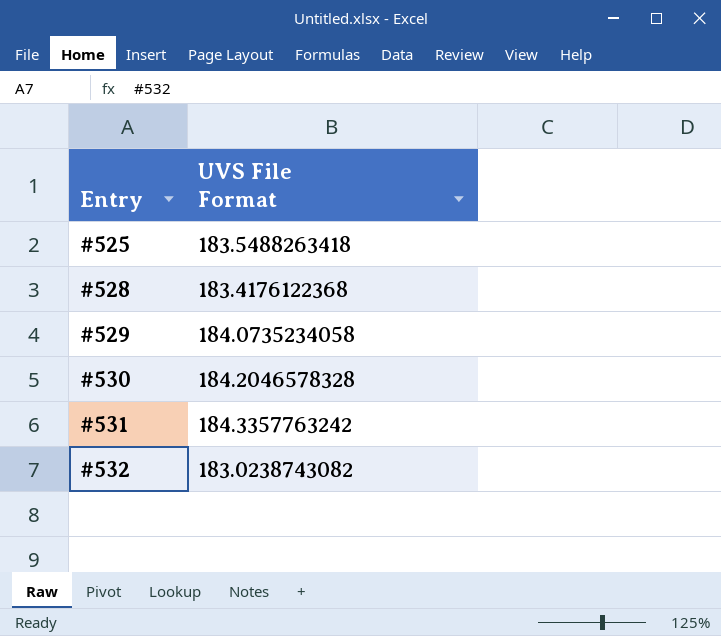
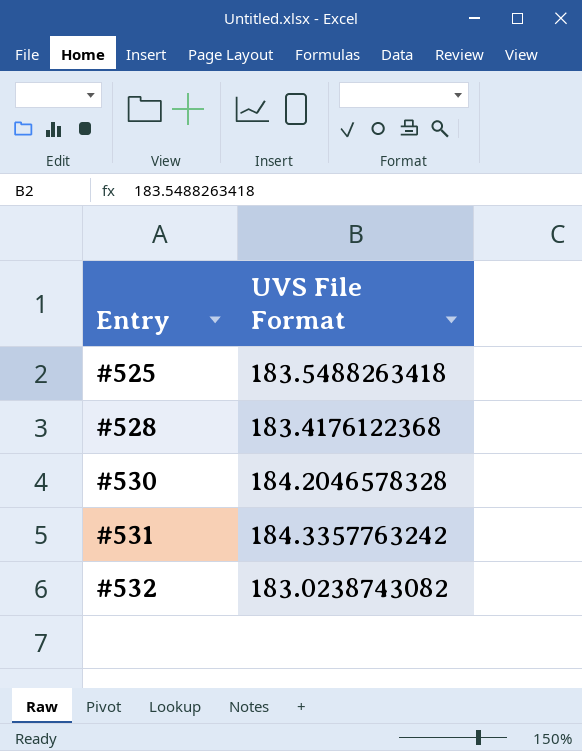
row #529: 184.0735234058 -> none

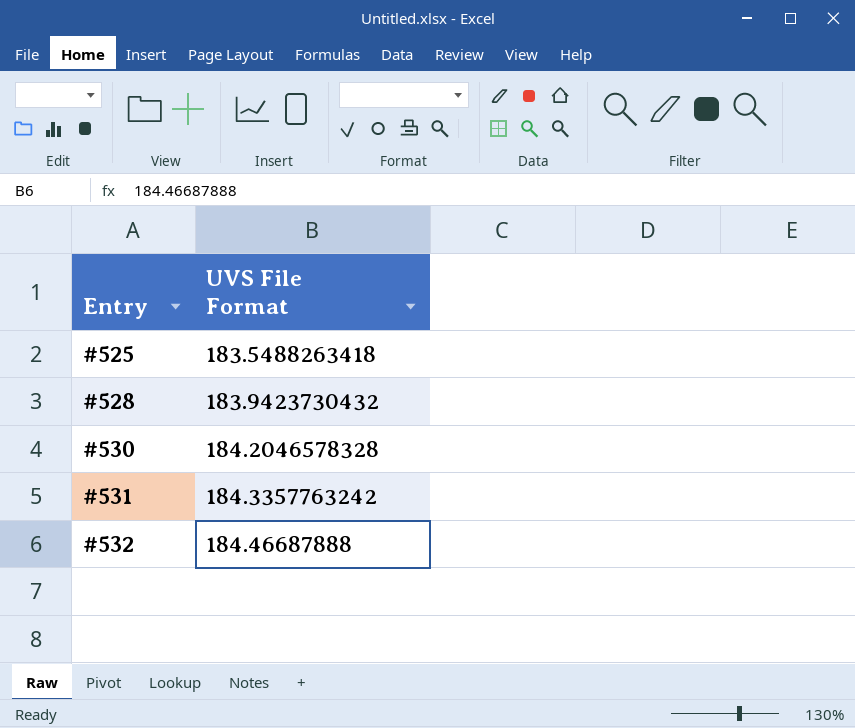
#528 | UVS File Format: 183.4176122368 -> 183.9423730432
#532 | UVS File Format: 183.0238743082 -> 184.46687888

